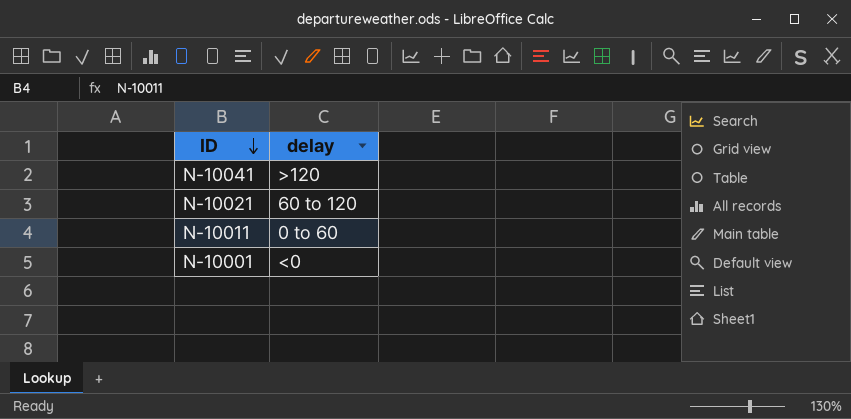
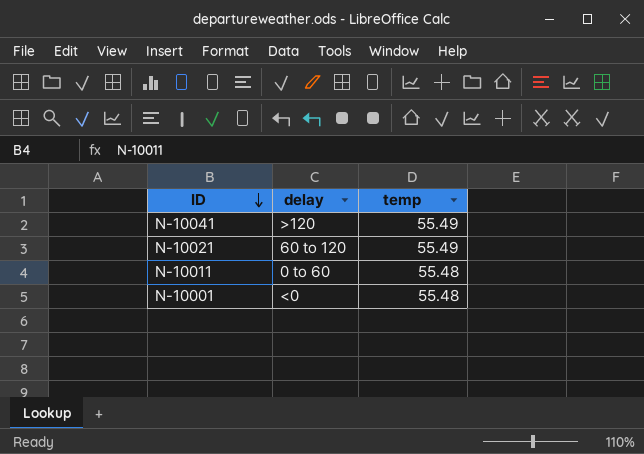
column temp | position: none -> 3

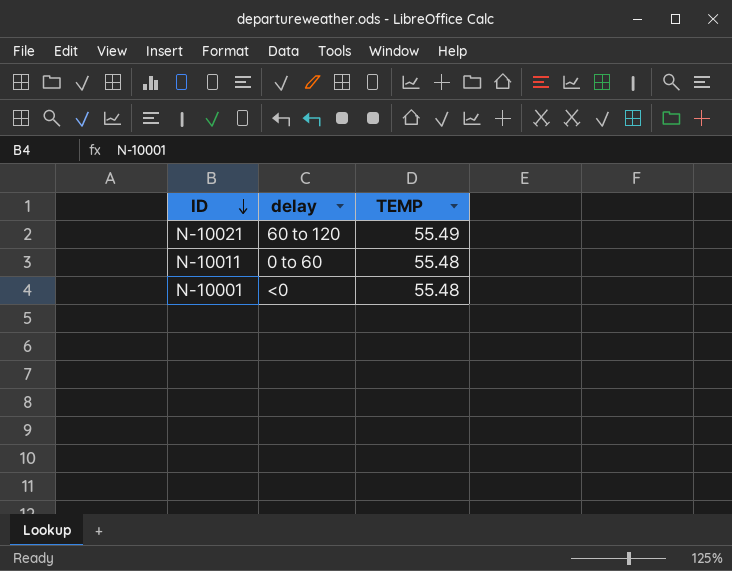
column name: temp -> TEMP
row N-10041: >120 | 55.49 -> none

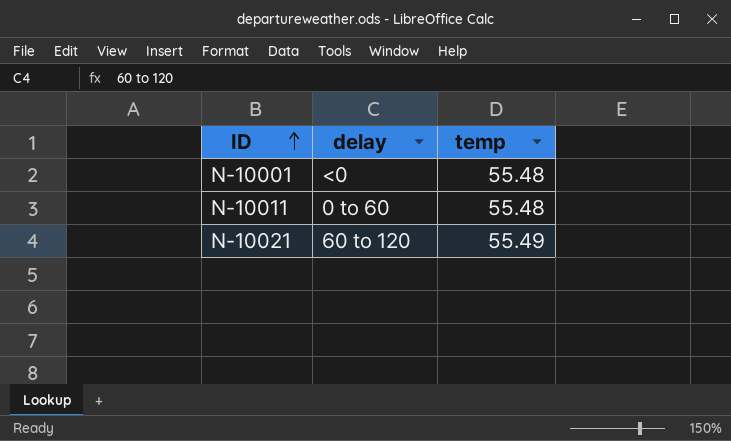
row order: ID descending -> ID ascending
column name: TEMP -> temp

